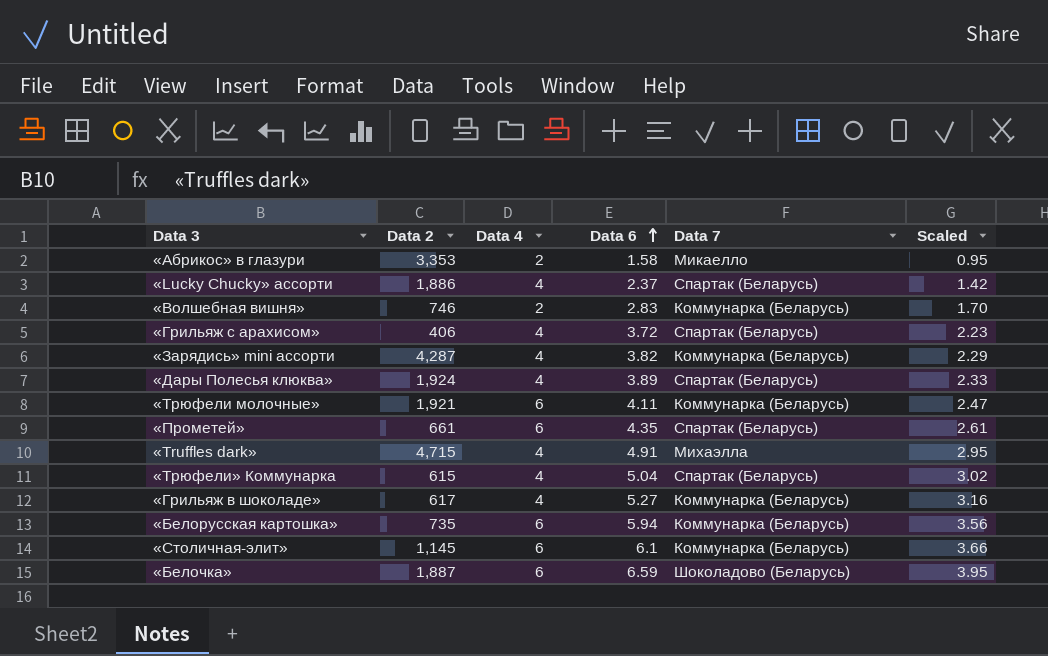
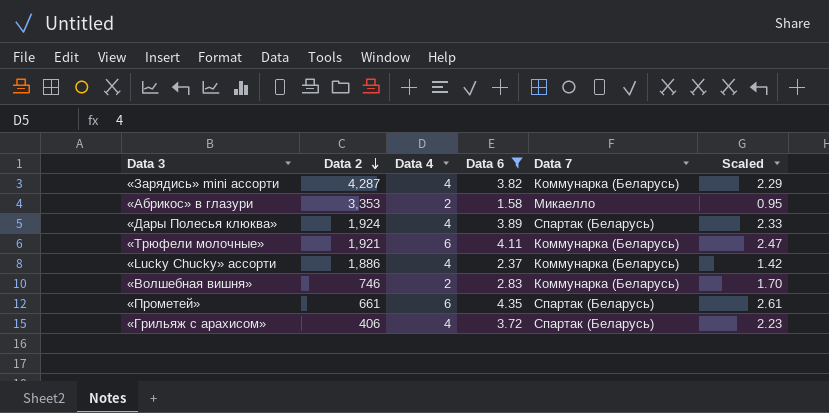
filter: none -> Data 6 <= 4.35
row order: Data 6 ascending -> Data 2 descending
«Lucky Chucky» ассорти | Data 7: Спартак (Беларусь) -> Коммунарка (Беларусь)

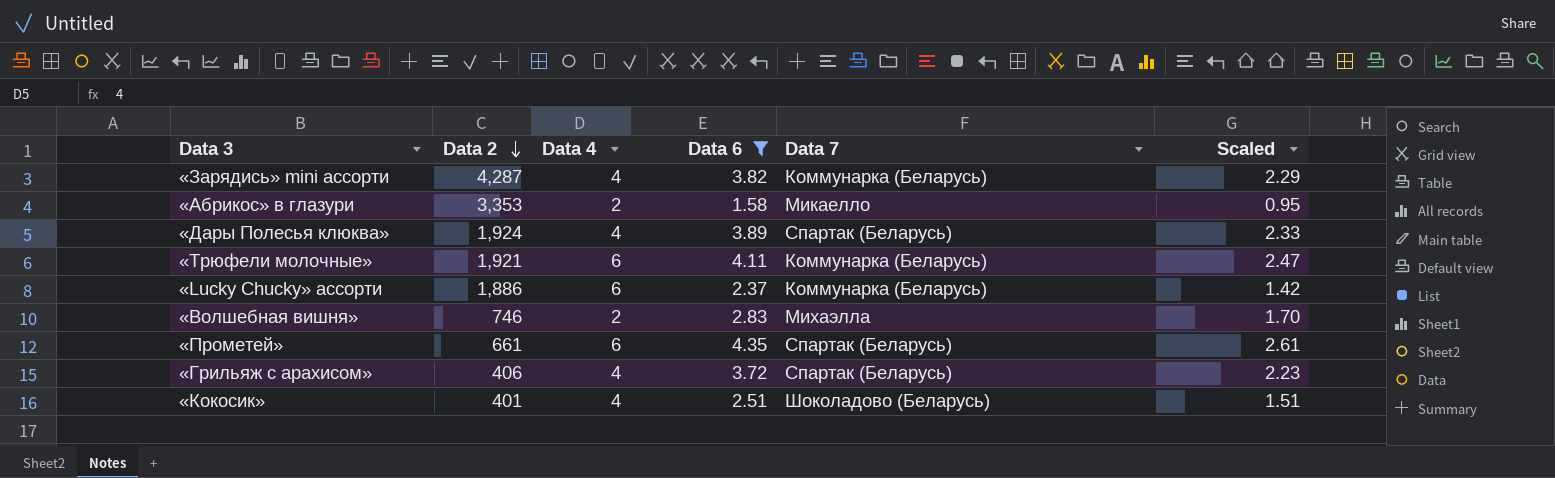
«Lucky Chucky» ассорти | Data 4: 4 -> 6
«Волшебная вишня» | Data 7: Коммунарка (Беларусь) -> Михаэлла
row «Кокосик»: none -> 401 | 4 | 2.51 | Шоколадово (Беларусь) | 1.51

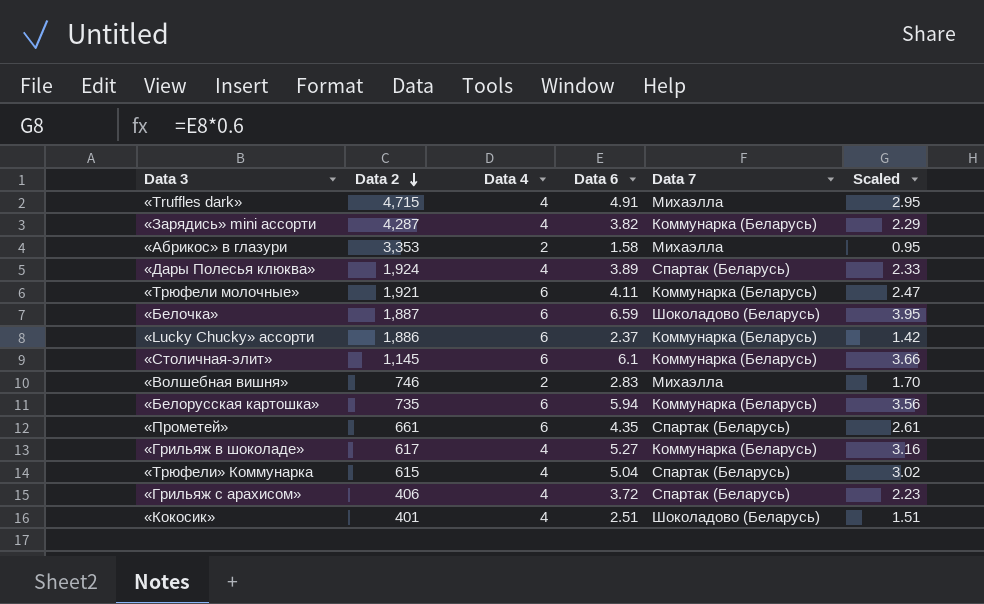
filter: Data 6 <= 4.35 -> none
«Абрикос» в глазури | Data 7: Микаелло -> Михаэлла

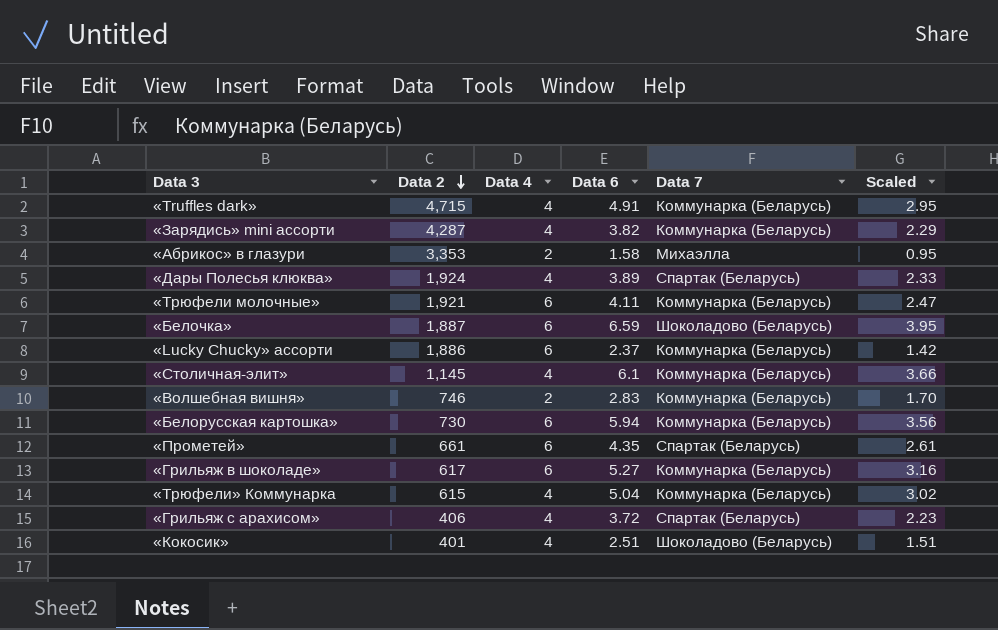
«Truffles dark» | Data 7: Михаэлла -> Коммунарка (Беларусь)
«Столичная-элит» | Data 4: 6 -> 4
«Волшебная вишня» | Data 7: Михаэлла -> Коммунарка (Беларусь)
«Белорусская картошка» | Data 2: 735 -> 730
«Грильяж в шоколаде» | Data 4: 4 -> 6
«Трюфели» Коммунарка | Data 7: Спартак (Беларусь) -> Коммунарка (Беларусь)

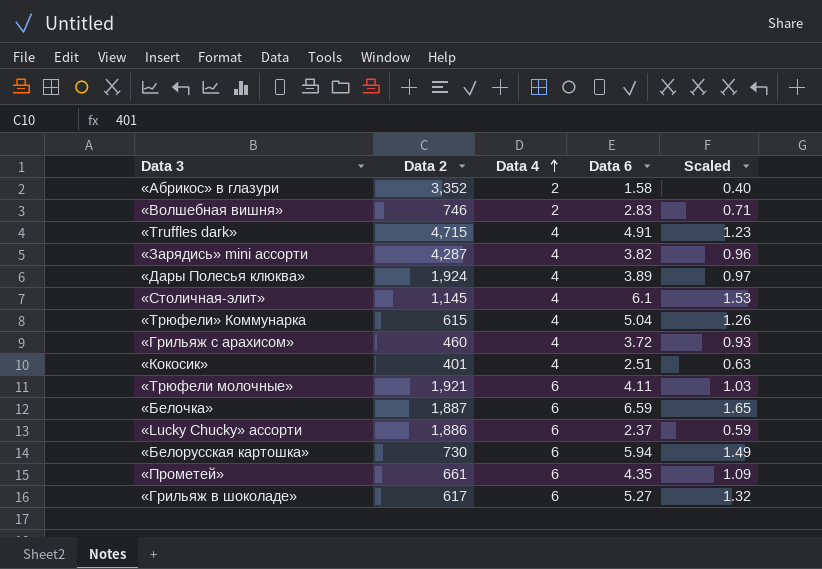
row order: Data 2 descending -> Data 4 ascending
column Data 7 | position: 5 -> none
column Scaled | formula: [Data 6] * 0.6 -> [Data 6] * 0.25
«Абрикос» в глазури | Data 2: 3,353 -> 3,352
«Грильяж с арахисом» | Data 2: 406 -> 460

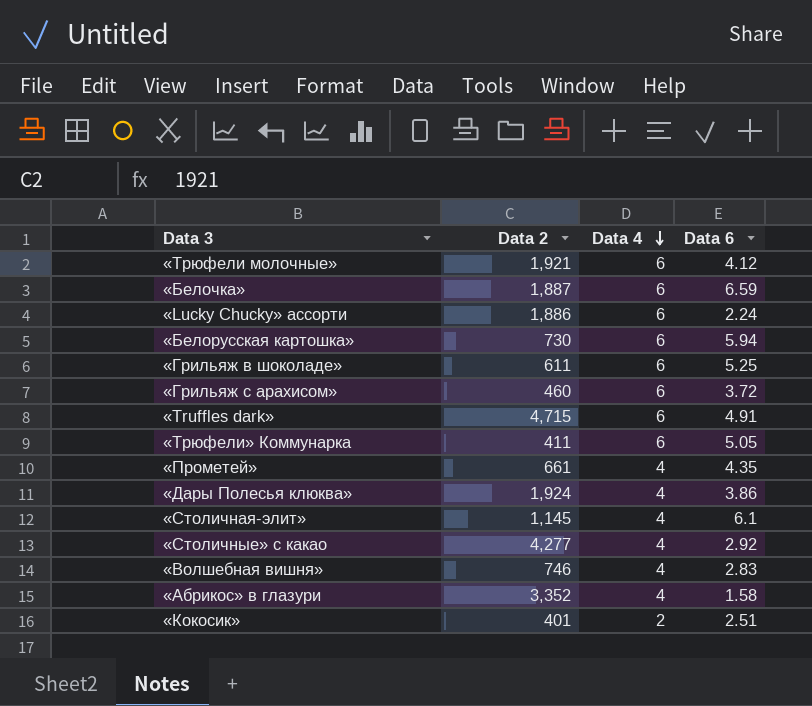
row order: Data 4 ascending -> Data 4 descending
column Scaled | formula: [Data 6] * 0.25 -> none
row «Зарядись» mini ассорти: 4,287 | 4 | 3.82 | 0.96 -> none
«Трюфели молочные» | Data 6: 4.11 -> 4.12
«Lucky Chucky» ассорти | Data 6: 2.37 -> 2.24
«Грильяж в шоколаде» | Data 2: 617 -> 611
«Грильяж в шоколаде» | Data 6: 5.27 -> 5.25
«Грильяж с арахисом» | Data 4: 4 -> 6
«Truffles dark» | Data 4: 4 -> 6
«Трюфели» Коммунарка | Data 2: 615 -> 411
«Трюфели» Коммунарка | Data 4: 4 -> 6
«Трюфели» Коммунарка | Data 6: 5.04 -> 5.05
«Прометей» | Data 4: 6 -> 4
«Дары Полесья клюква» | Data 6: 3.89 -> 3.86
row «Столичные» с какао: none -> 4,277 | 4 | 2.92
«Волшебная вишня» | Data 4: 2 -> 4
«Абрикос» в глазури | Data 4: 2 -> 4
«Кокосик» | Data 4: 4 -> 2

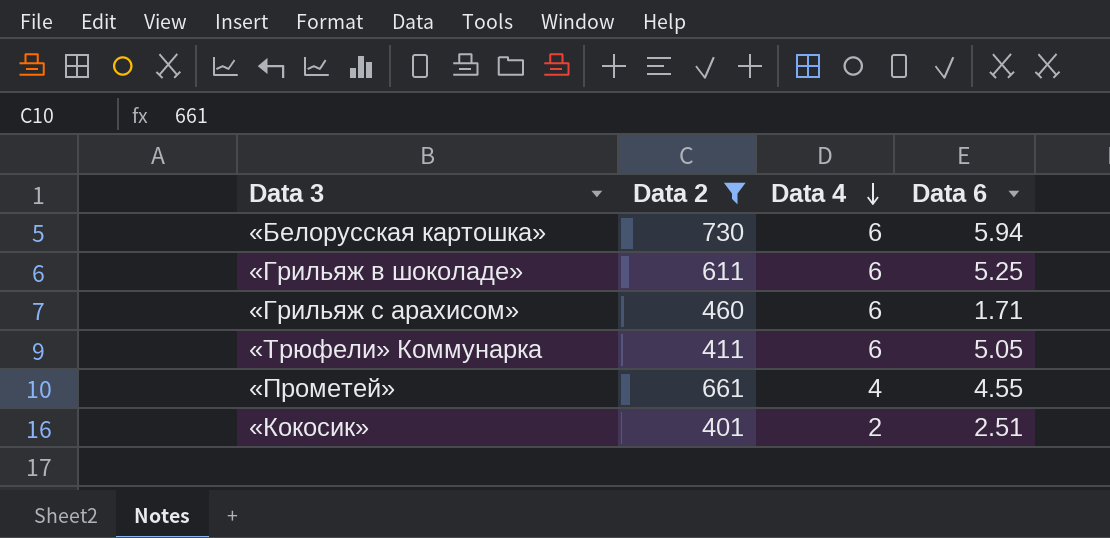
filter: none -> Data 2 <= 730
«Грильяж с арахисом» | Data 6: 3.72 -> 1.71
«Прометей» | Data 6: 4.35 -> 4.55

